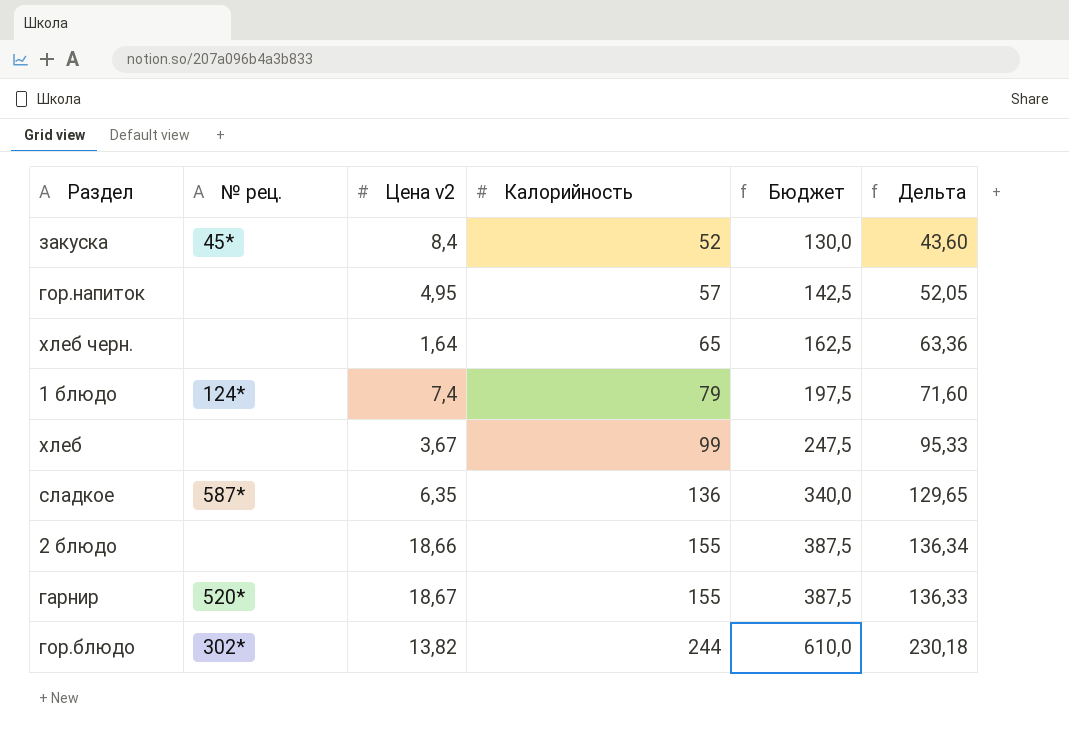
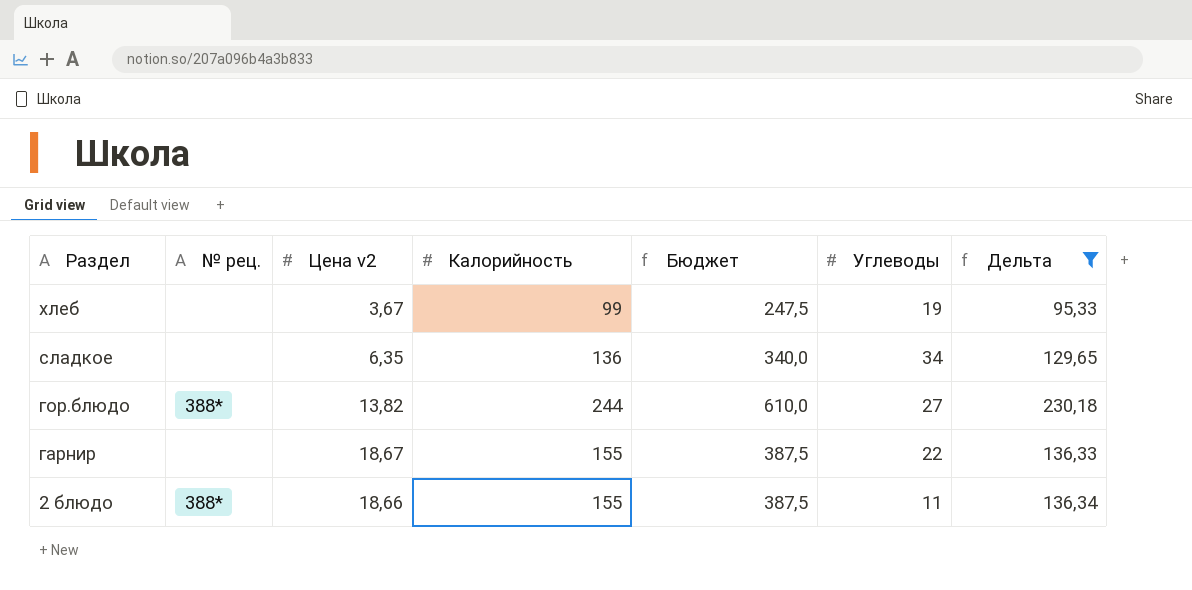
filter: none -> Дельта >= 95,33
row order: Калорийность ascending -> Раздел descending
column Углеводы | position: none -> 6
сладкое | № рец.: 587* -> none
гор.блюдо | № рец.: 302* -> 388*
гарнир | № рец.: 520* -> none
2 блюдо | № рец.: none -> 388*

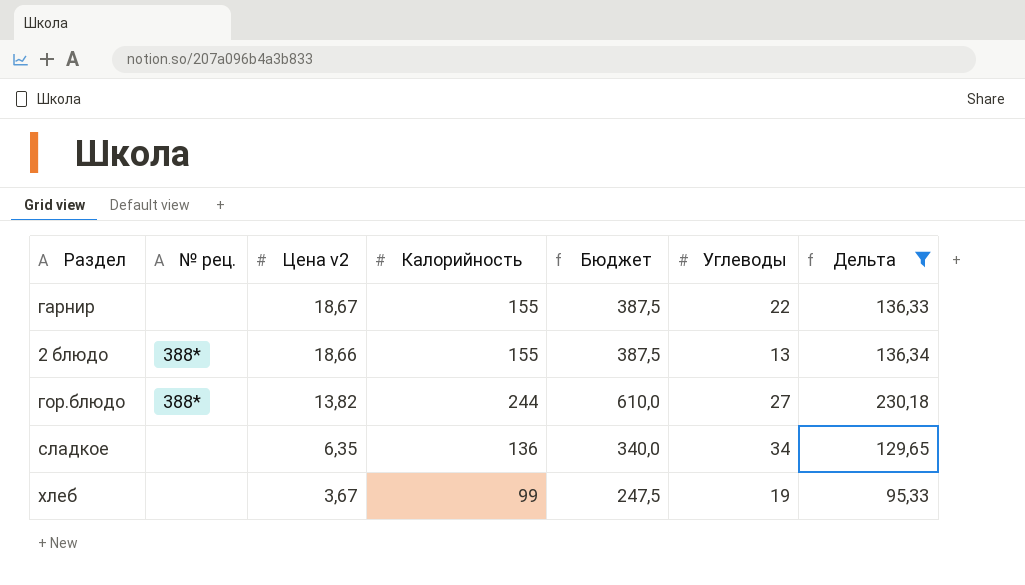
row order: Раздел descending -> Цена v2 descending
2 блюдо | Углеводы: 11 -> 13

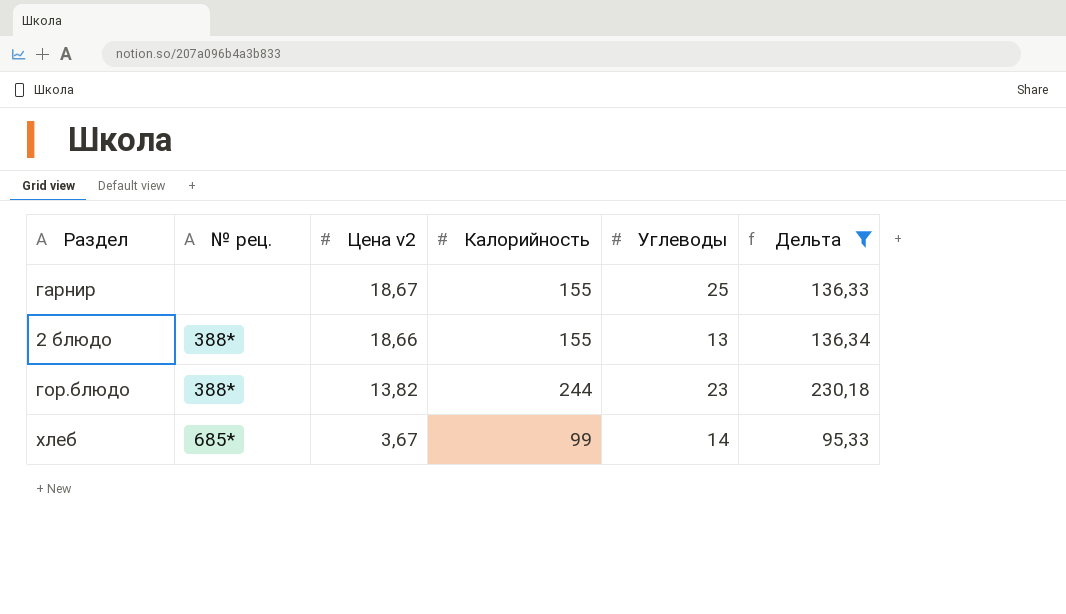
column Бюджет | formula: [Калорийность] * 2,5 -> none
row сладкое: none | 6,35 | 136 | 340,0 | 34 | 129,65 -> none
гарнир | Углеводы: 22 -> 25
гор.блюдо | Углеводы: 27 -> 23
хлеб | № рец.: none -> 685*
хлеб | Углеводы: 19 -> 14

